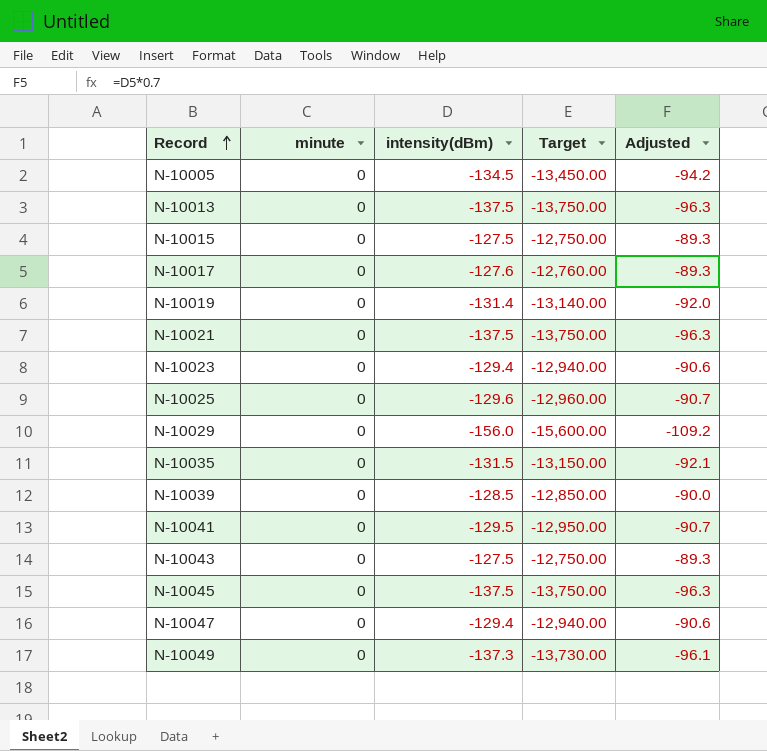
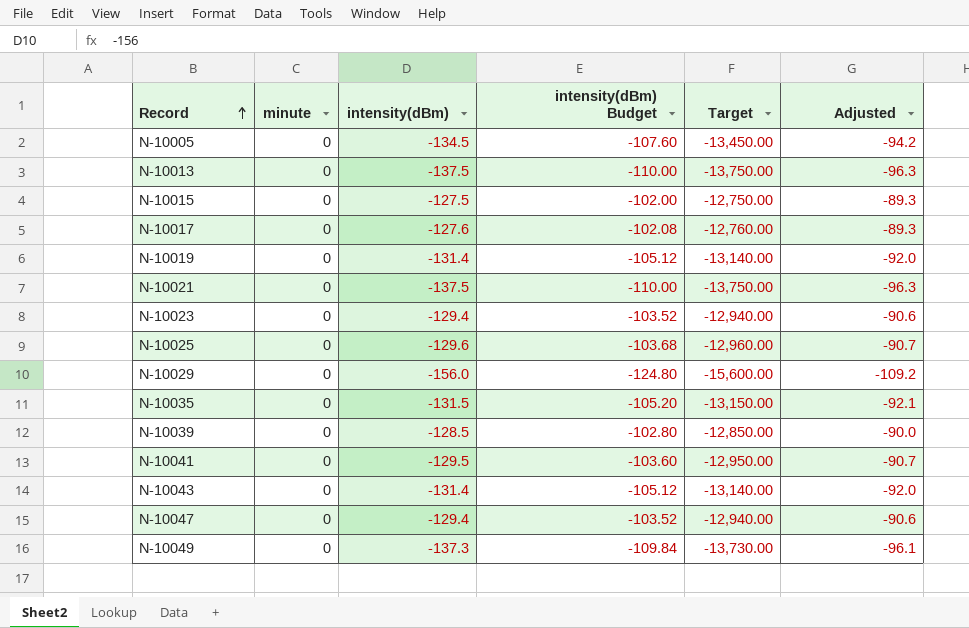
column intensity(dBm) Budget | formula: none -> [intensity(dBm)] * 0.8
row N-10045: 0 | -137.5 | -13,750.00 | -96.3 -> none
N-10043 | intensity(dBm): -127.5 -> -131.4
N-10043 | Target: -12,750.00 -> -13,140.00
N-10043 | Adjusted: -89.3 -> -92.0

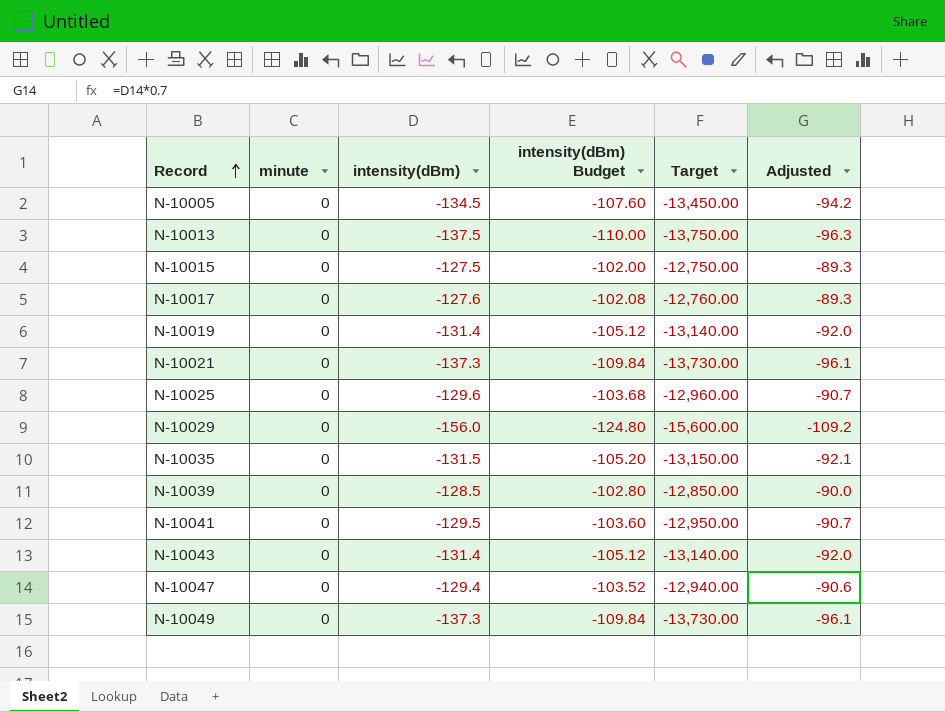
row N-10023: 0 | -129.4 | -103.52 | -12,940.00 | -90.6 -> none
N-10021 | intensity(dBm): -137.5 -> -137.3
N-10021 | intensity(dBm) Budget: -110.00 -> -109.84
N-10021 | Target: -13,750.00 -> -13,730.00
N-10021 | Adjusted: -96.3 -> -96.1

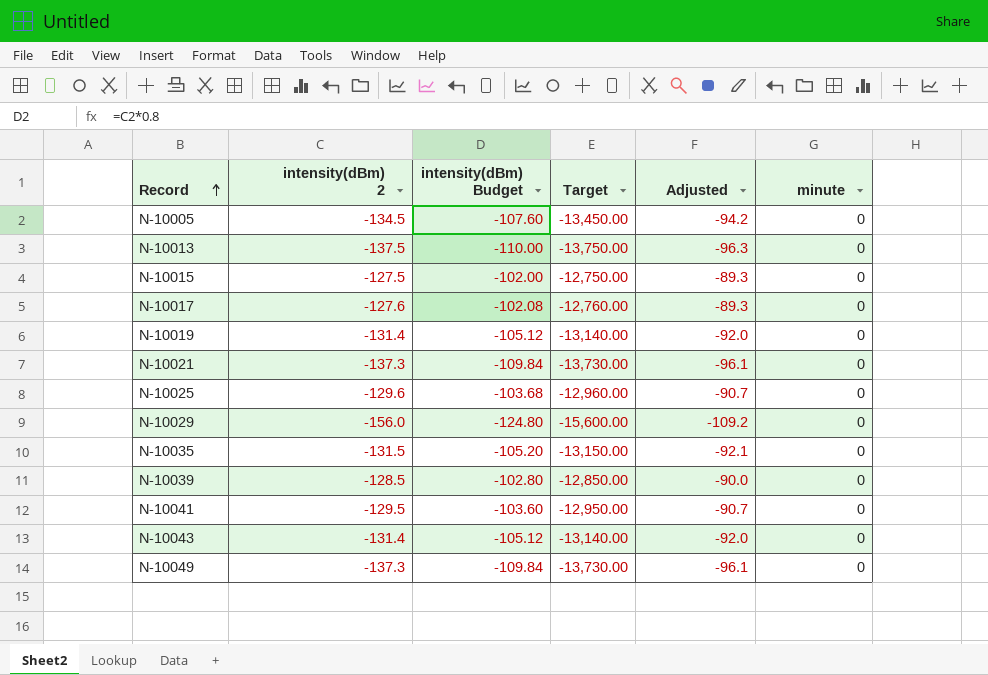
column name: intensity(dBm) -> intensity(dBm) 2
column minute | position: 2 -> 6
row N-10047: 0 | -129.4 | -103.52 | -12,940.00 | -90.6 -> none

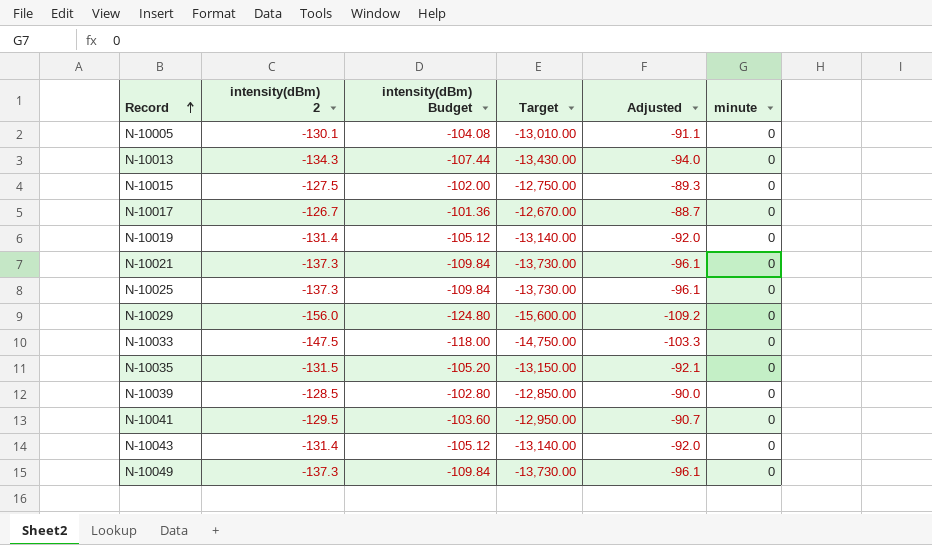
N-10005 | intensity(dBm) 2: -134.5 -> -130.1
N-10005 | intensity(dBm) Budget: -107.60 -> -104.08
N-10005 | Target: -13,450.00 -> -13,010.00
N-10005 | Adjusted: -94.2 -> -91.1
N-10013 | intensity(dBm) 2: -137.5 -> -134.3
N-10013 | intensity(dBm) Budget: -110.00 -> -107.44
N-10013 | Target: -13,750.00 -> -13,430.00
N-10013 | Adjusted: -96.3 -> -94.0
N-10017 | intensity(dBm) 2: -127.6 -> -126.7
N-10017 | intensity(dBm) Budget: -102.08 -> -101.36
N-10017 | Target: -12,760.00 -> -12,670.00
N-10017 | Adjusted: -89.3 -> -88.7
N-10025 | intensity(dBm) 2: -129.6 -> -137.3
N-10025 | intensity(dBm) Budget: -103.68 -> -109.84
N-10025 | Target: -12,960.00 -> -13,730.00
N-10025 | Adjusted: -90.7 -> -96.1
row N-10033: none -> -147.5 | -118.00 | -14,750.00 | -103.3 | 0

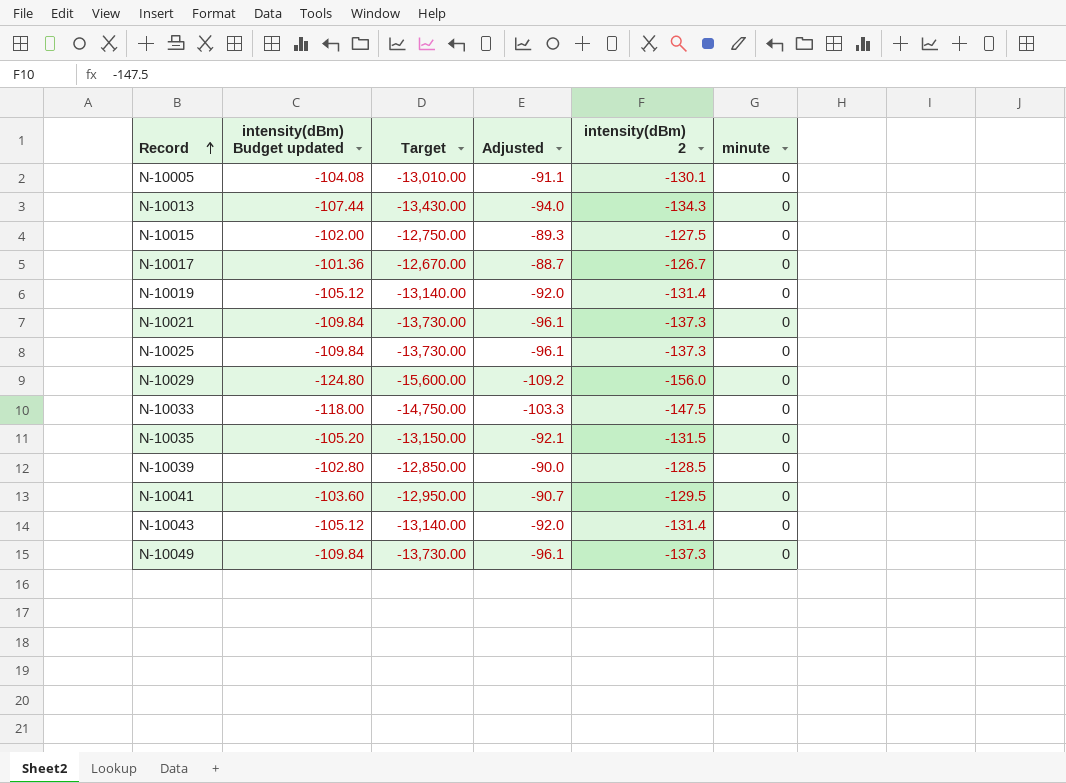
column name: intensity(dBm) Budget -> intensity(dBm) Budget updated
column intensity(dBm) 2 | position: 2 -> 5

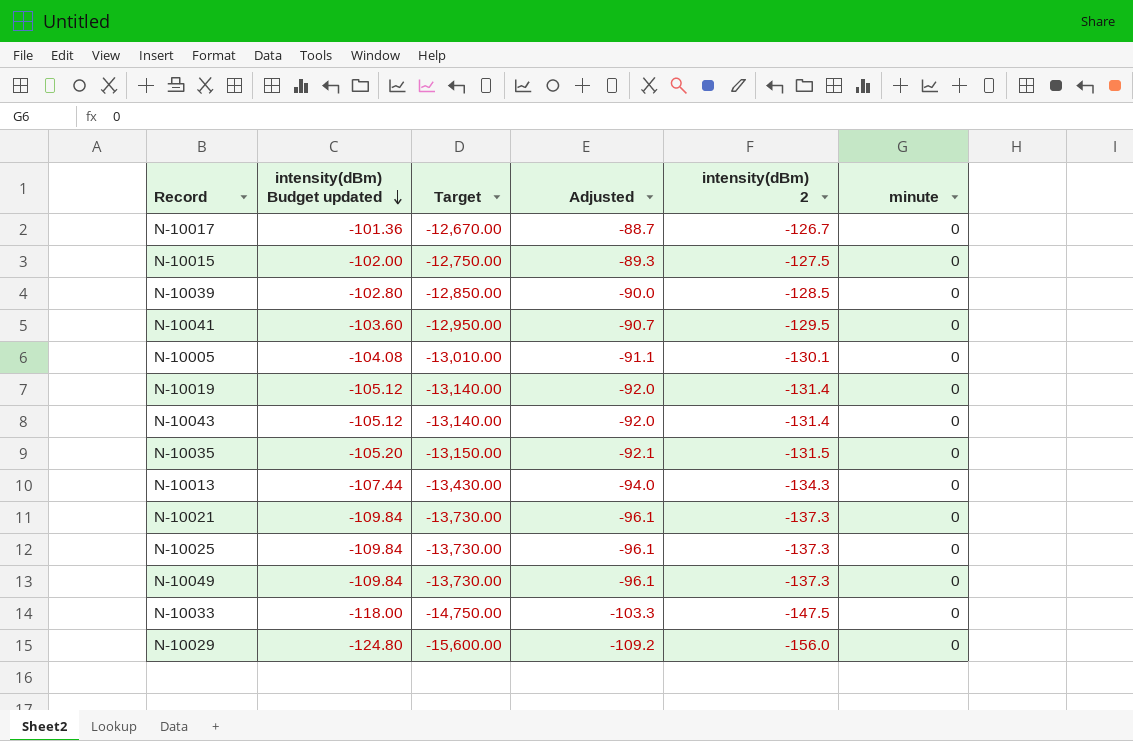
row order: Record ascending -> intensity(dBm) Budget updated descending

